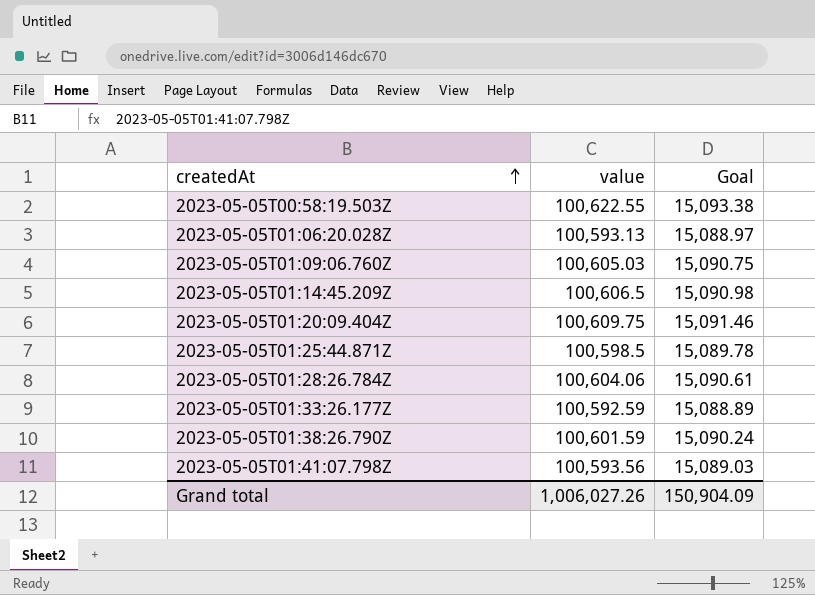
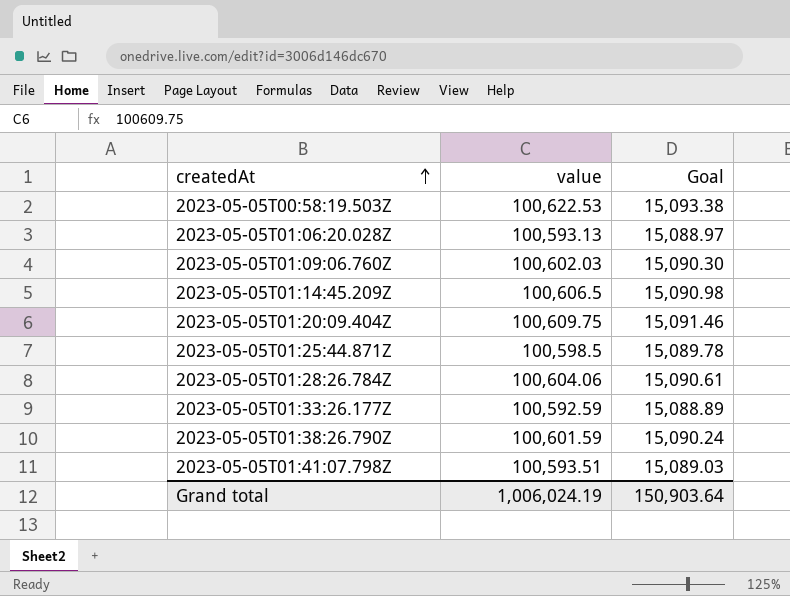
2023-05-05T00:58:19.503Z | value: 100,622.55 -> 100,622.53
2023-05-05T01:09:06.760Z | value: 100,605.03 -> 100,602.03
2023-05-05T01:09:06.760Z | Goal: 15,090.75 -> 15,090.30
2023-05-05T01:41:07.798Z | value: 100,593.56 -> 100,593.51
Grand total | value: 1,006,027.26 -> 1,006,024.19
Grand total | Goal: 150,904.09 -> 150,903.64

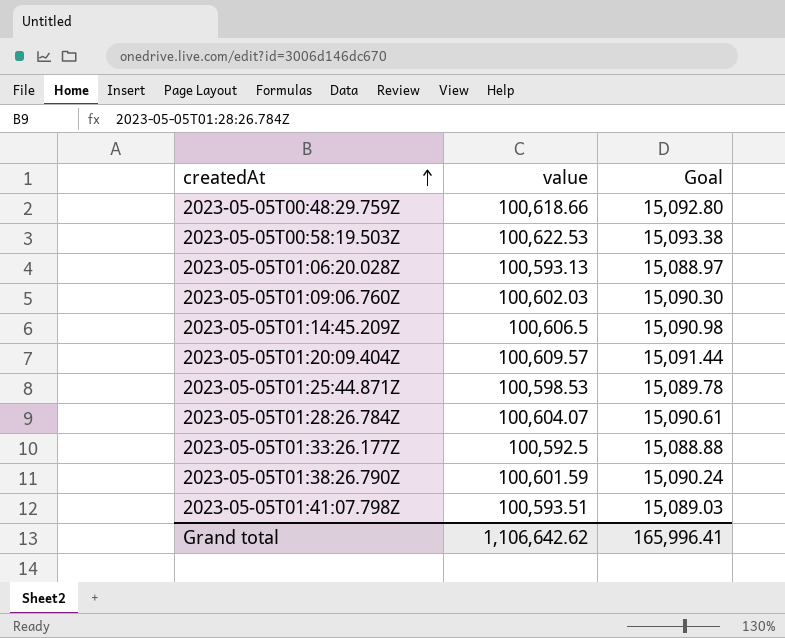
row 2023-05-05T00:48:29.759Z: none -> 100,618.66 | 15,092.80
2023-05-05T01:20:09.404Z | value: 100,609.75 -> 100,609.57
2023-05-05T01:20:09.404Z | Goal: 15,091.46 -> 15,091.44
2023-05-05T01:25:44.871Z | value: 100,598.5 -> 100,598.53
2023-05-05T01:28:26.784Z | value: 100,604.06 -> 100,604.07
2023-05-05T01:33:26.177Z | value: 100,592.59 -> 100,592.5
2023-05-05T01:33:26.177Z | Goal: 15,088.89 -> 15,088.88
Grand total | value: 1,006,024.19 -> 1,106,642.62
Grand total | Goal: 150,903.64 -> 165,996.41

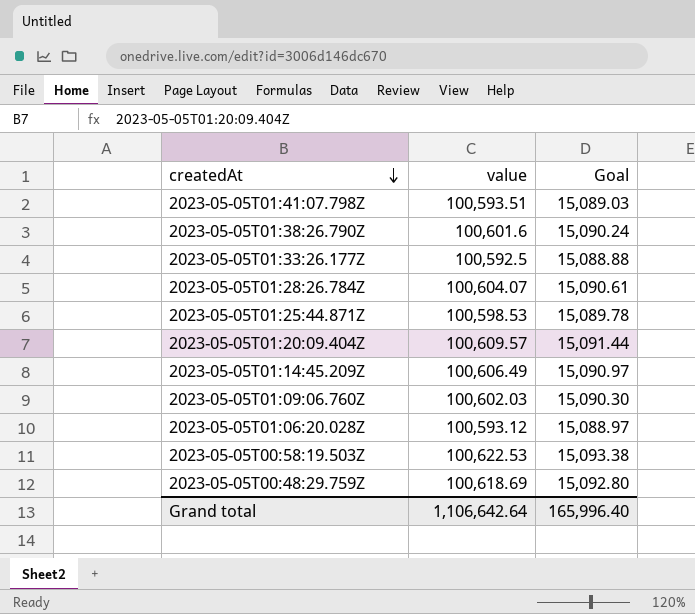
row order: createdAt ascending -> createdAt descending
2023-05-05T01:38:26.790Z | value: 100,601.59 -> 100,601.6
2023-05-05T01:14:45.209Z | value: 100,606.5 -> 100,606.49
2023-05-05T01:14:45.209Z | Goal: 15,090.98 -> 15,090.97
2023-05-05T01:06:20.028Z | value: 100,593.13 -> 100,593.12
2023-05-05T00:48:29.759Z | value: 100,618.66 -> 100,618.69
Grand total | value: 1,106,642.62 -> 1,106,642.64
Grand total | Goal: 165,996.41 -> 165,996.40

